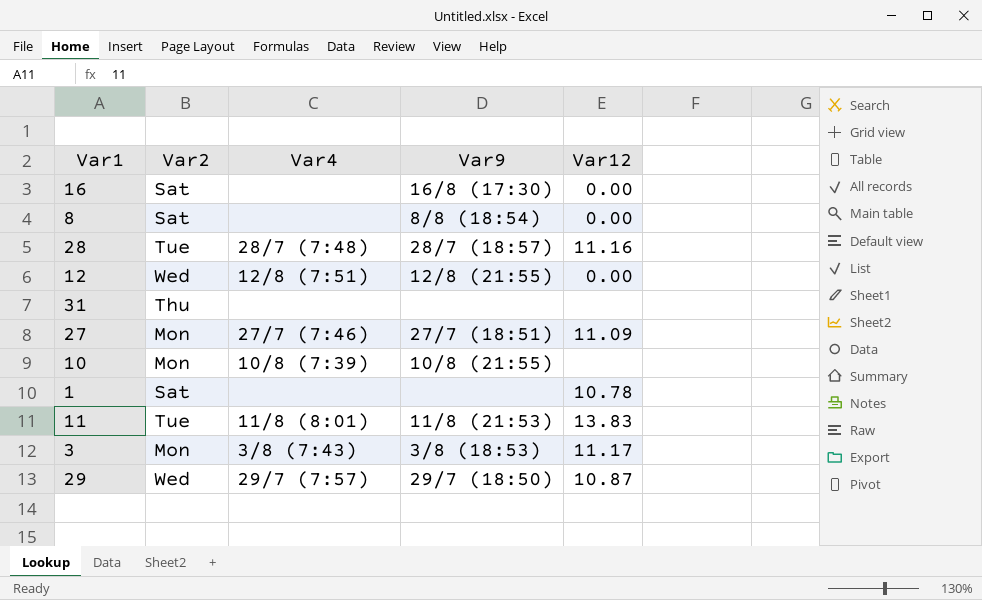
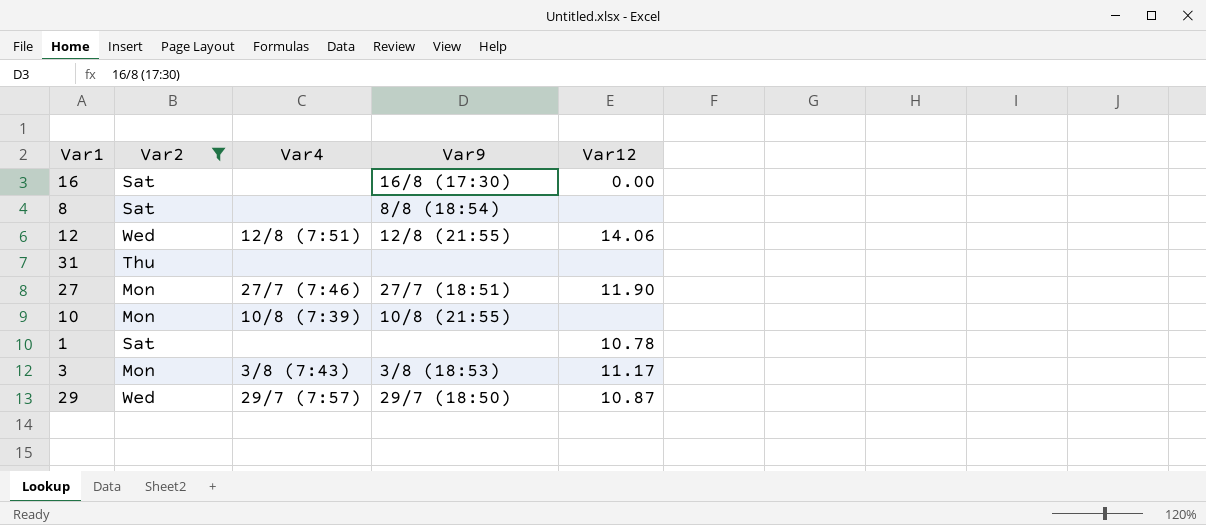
filter: none -> Var2 != Tue
8 | Var12: 0.00 -> none
12 | Var12: 0.00 -> 14.06
27 | Var12: 11.09 -> 11.90

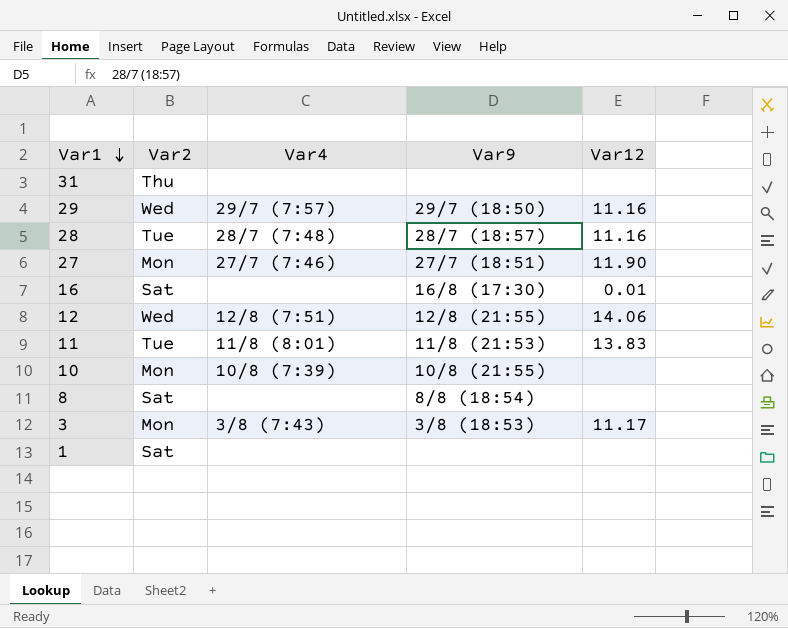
filter: Var2 != Tue -> none
row order: none -> Var1 descending
29 | Var12: 10.87 -> 11.16
16 | Var12: 0.00 -> 0.01
1 | Var12: 10.78 -> none

